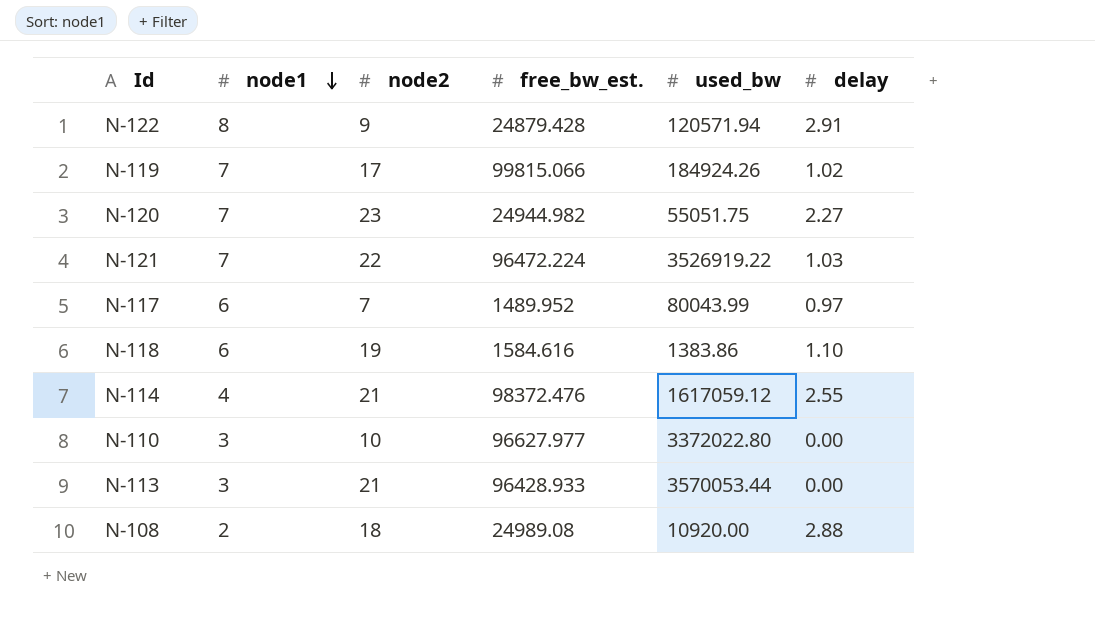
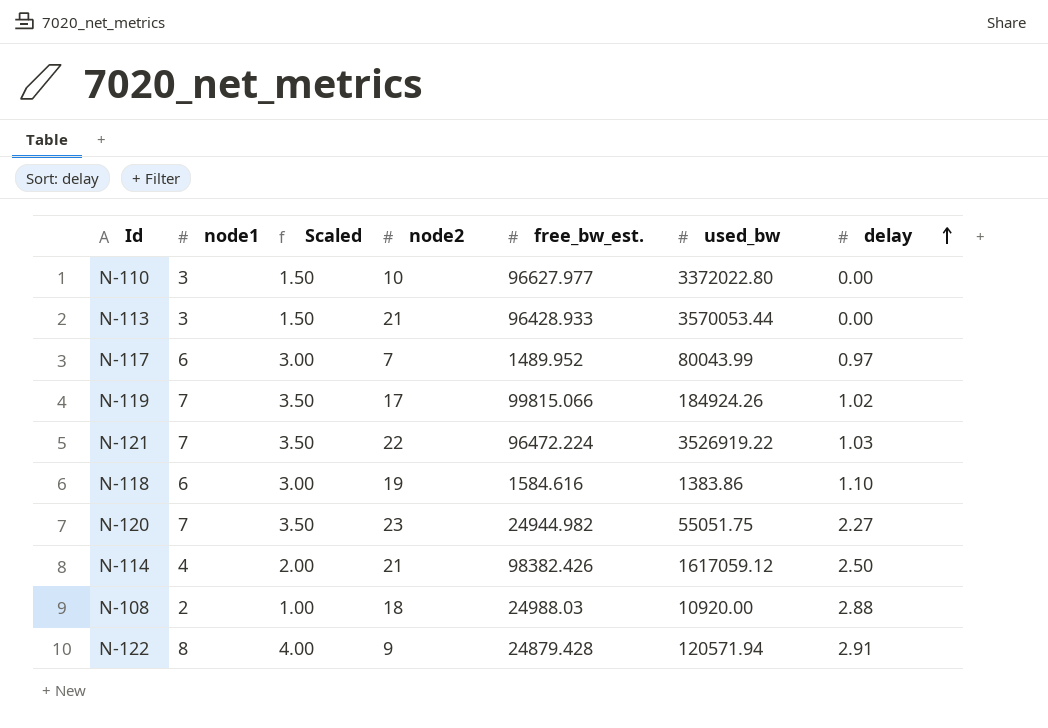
row order: node1 descending -> delay ascending
column Scaled | formula: none -> [node1] * 0.5
N-114 | free_bw_est.: 98372.476 -> 98382.426
N-114 | delay: 2.55 -> 2.50
N-108 | free_bw_est.: 24989.08 -> 24988.03

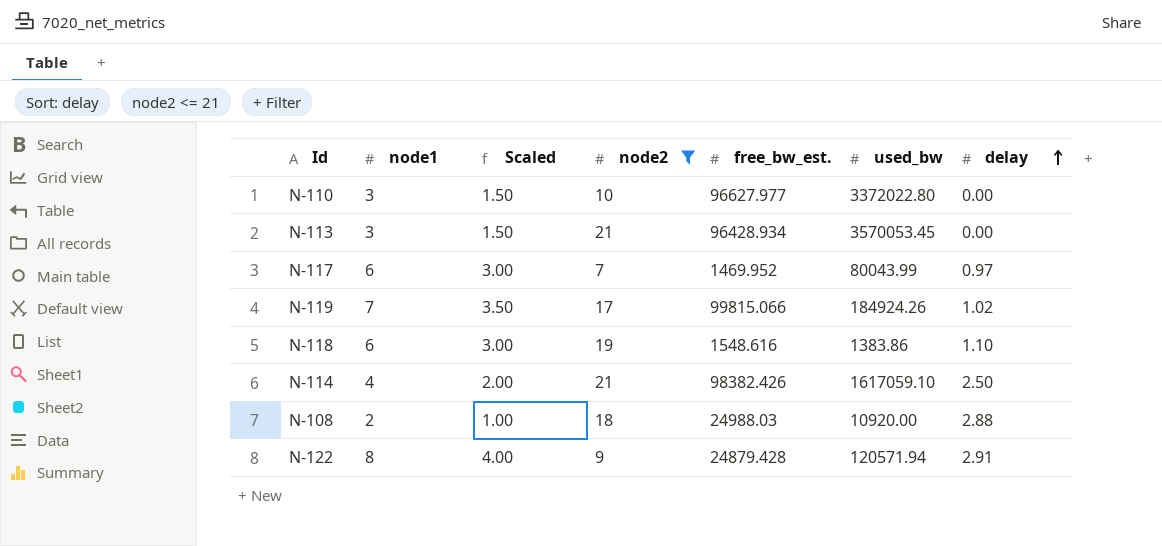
filter: none -> node2 <= 21
N-113 | free_bw_est.: 96428.933 -> 96428.934
N-113 | used_bw: 3570053.44 -> 3570053.45
N-117 | free_bw_est.: 1489.952 -> 1469.952
N-118 | free_bw_est.: 1584.616 -> 1548.616
N-114 | used_bw: 1617059.12 -> 1617059.10

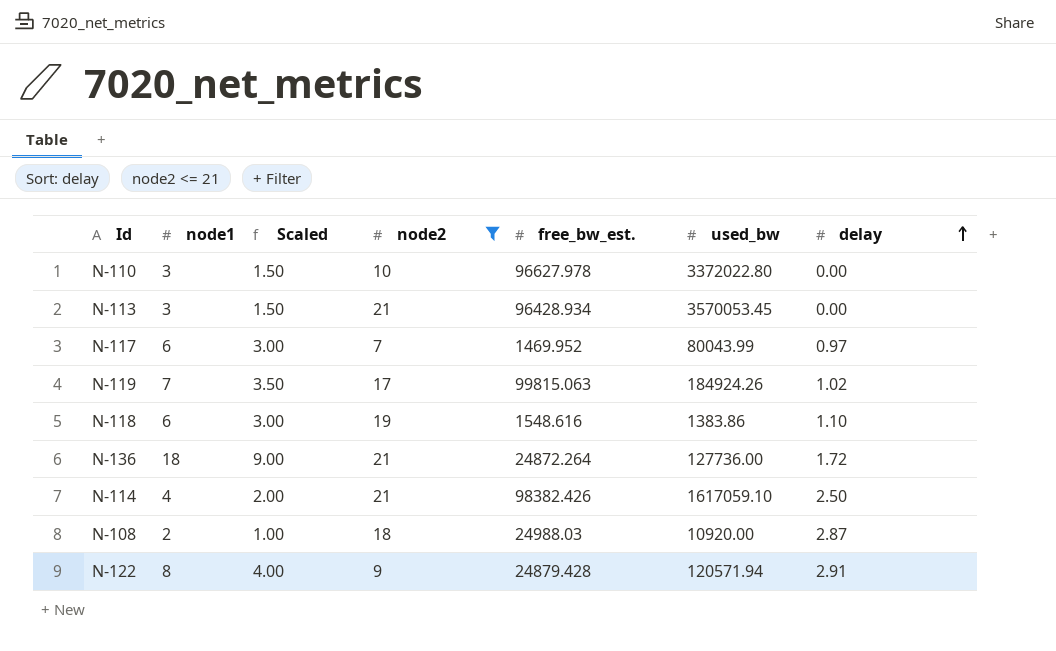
N-110 | free_bw_est.: 96627.977 -> 96627.978
N-119 | free_bw_est.: 99815.066 -> 99815.063
row N-136: none -> 18 | 9.00 | 21 | 24872.264 | 127736.00 | 1.72
N-108 | delay: 2.88 -> 2.87

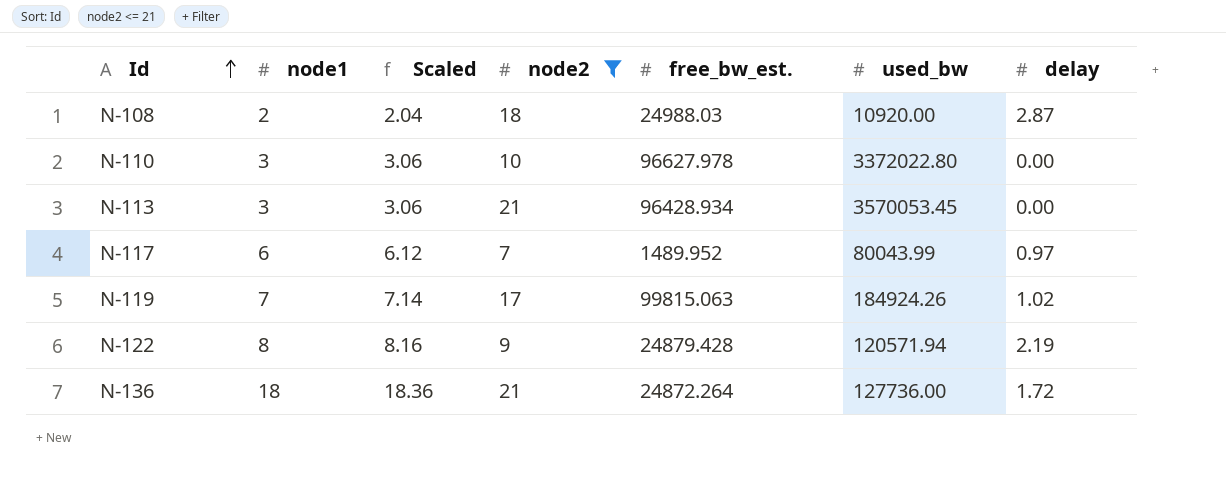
row order: delay ascending -> Id ascending
column Scaled | formula: [node1] * 0.5 -> [node1] * 1.02
row N-118: 6 | 3.00 | 19 | 1548.616 | 1383.86 | 1.10 -> none
row N-114: 4 | 2.00 | 21 | 98382.426 | 1617059.10 | 2.50 -> none
N-117 | free_bw_est.: 1469.952 -> 1489.952
N-122 | delay: 2.91 -> 2.19

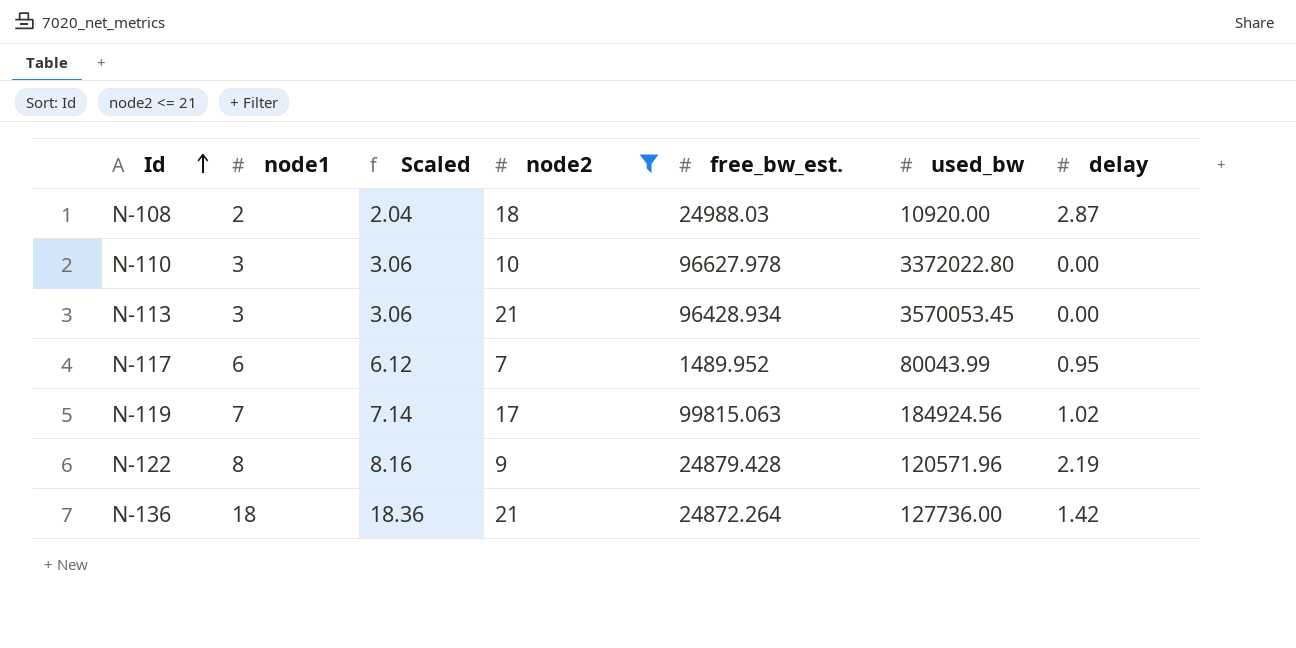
N-117 | delay: 0.97 -> 0.95
N-119 | used_bw: 184924.26 -> 184924.56
N-122 | used_bw: 120571.94 -> 120571.96
N-136 | delay: 1.72 -> 1.42

